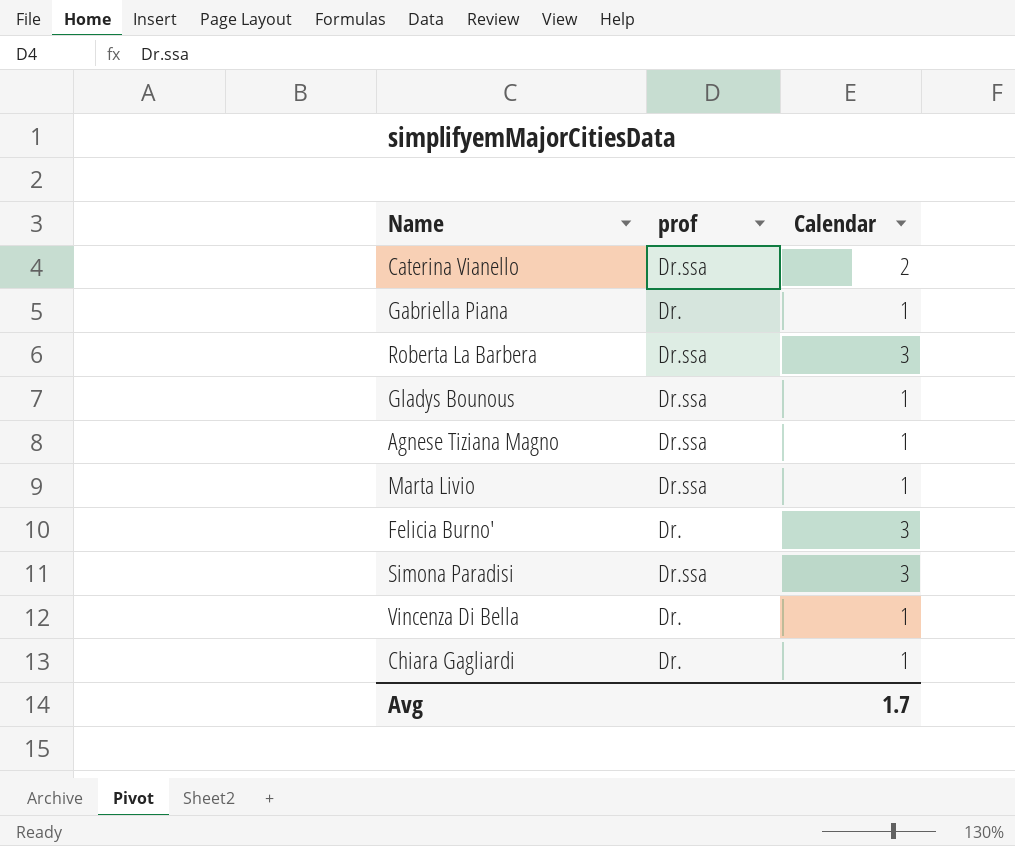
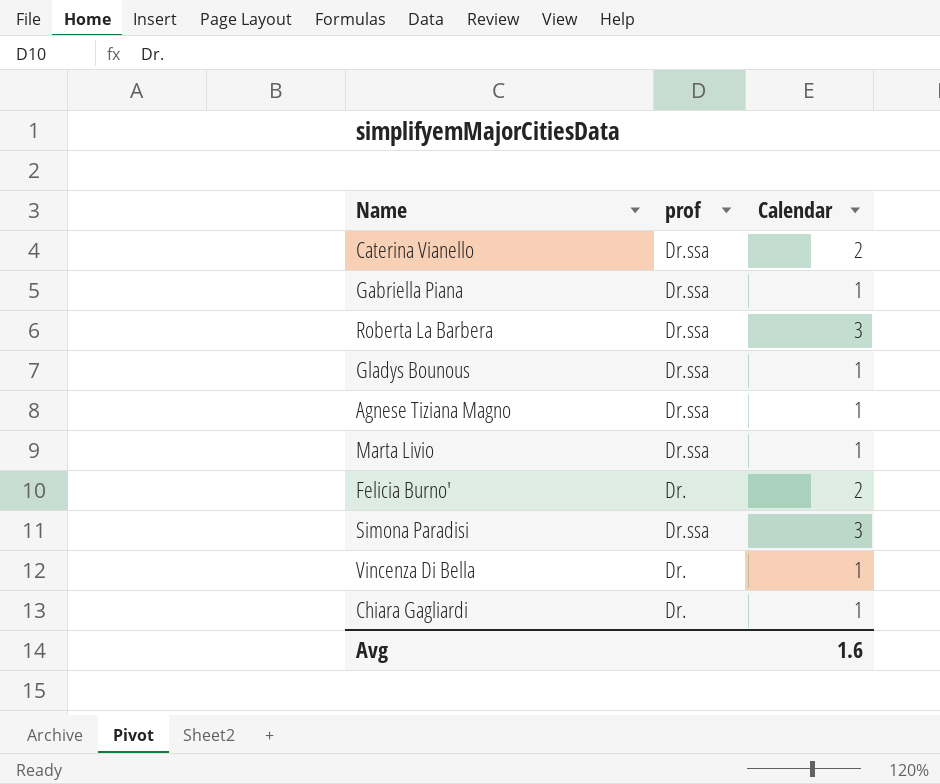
Gabriella Piana | prof: Dr. -> Dr.ssa
Felicia Burno' | Calendar: 3 -> 2
Avg | Calendar: 1.7 -> 1.6

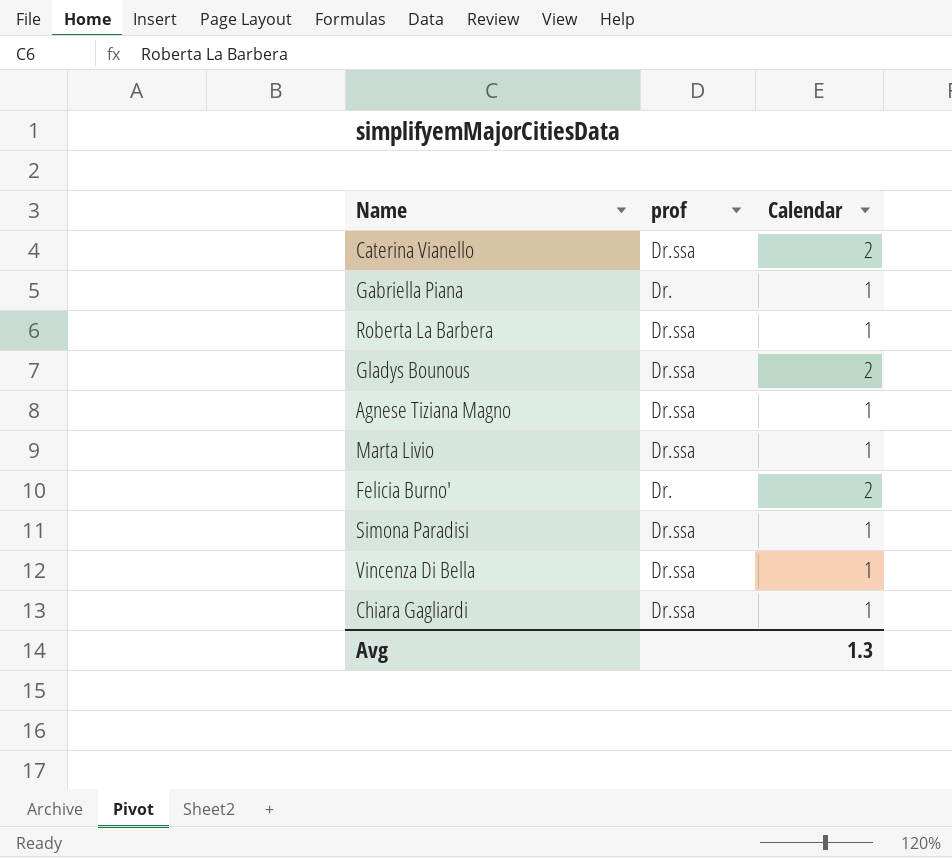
Gabriella Piana | prof: Dr.ssa -> Dr.
Roberta La Barbera | Calendar: 3 -> 1
Gladys Bounous | Calendar: 1 -> 2
Simona Paradisi | Calendar: 3 -> 1
Vincenza Di Bella | prof: Dr. -> Dr.ssa
Chiara Gagliardi | prof: Dr. -> Dr.ssa
Avg | Calendar: 1.6 -> 1.3

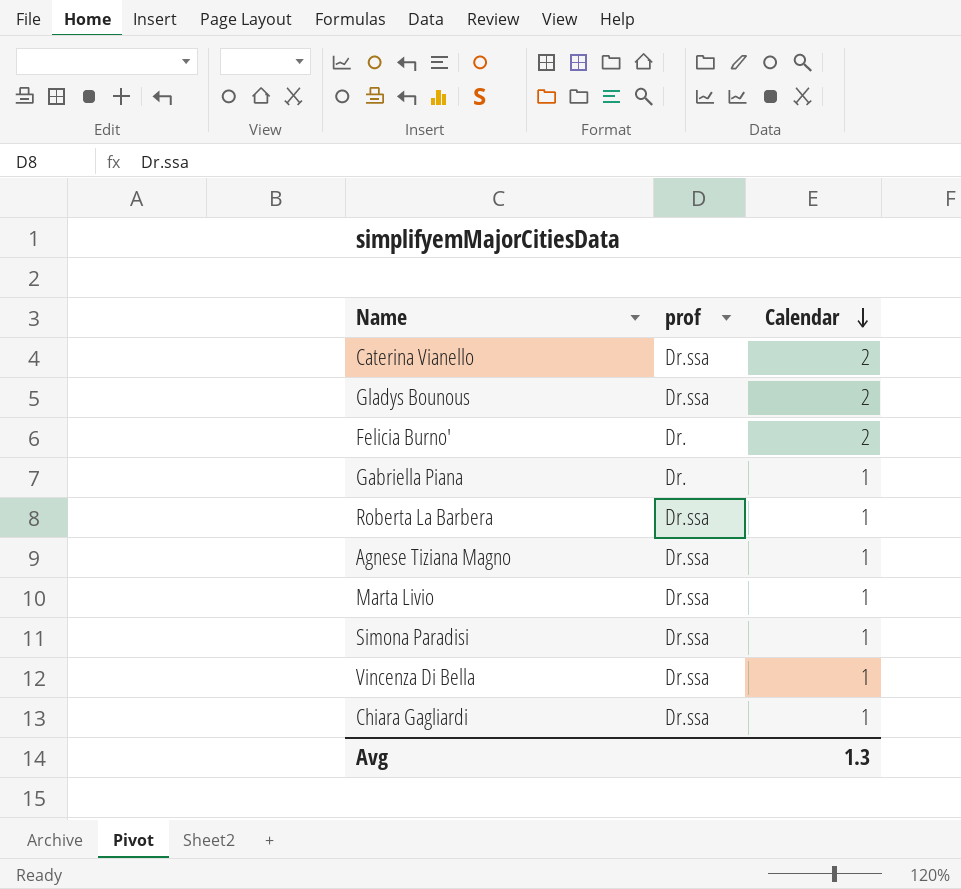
row order: none -> Calendar descending

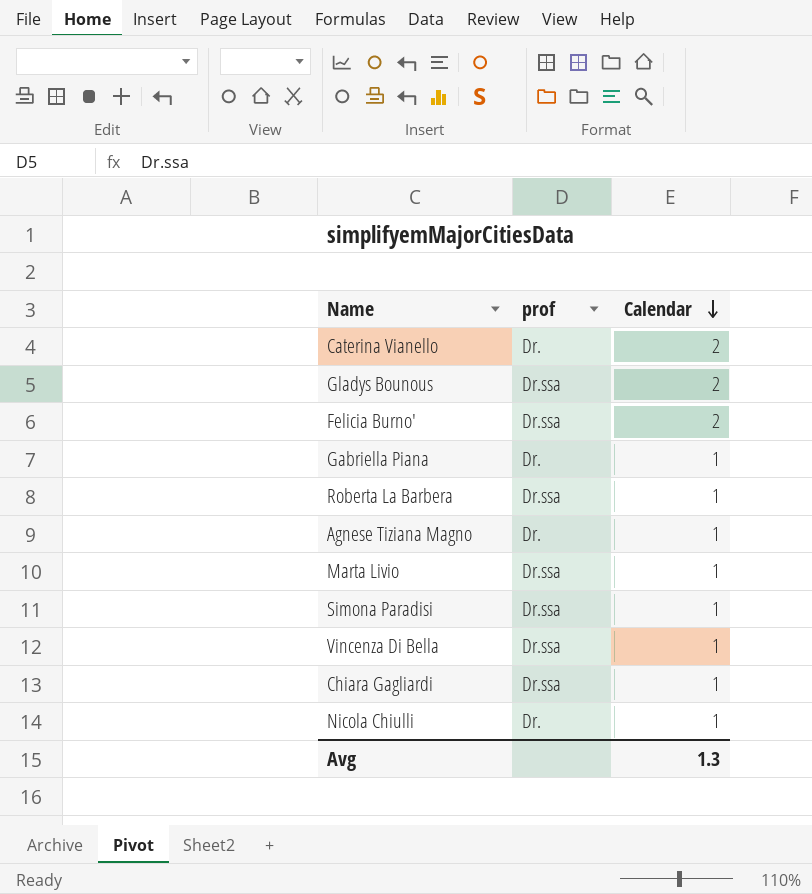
Caterina Vianello | prof: Dr.ssa -> Dr.
Felicia Burno' | prof: Dr. -> Dr.ssa
Agnese Tiziana Magno | prof: Dr.ssa -> Dr.
row Nicola Chiulli: none -> Dr. | 1

